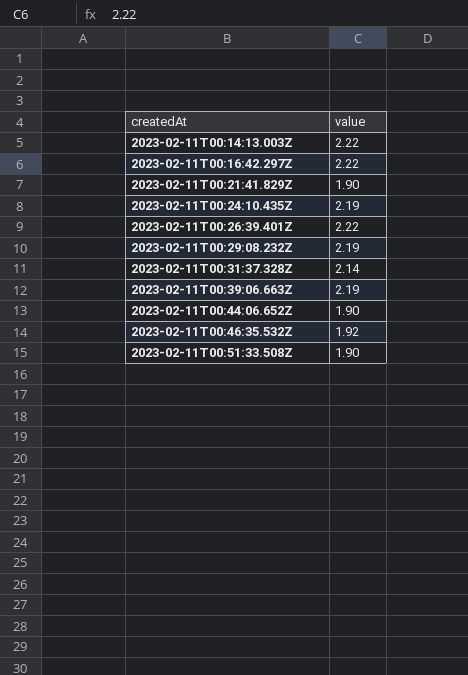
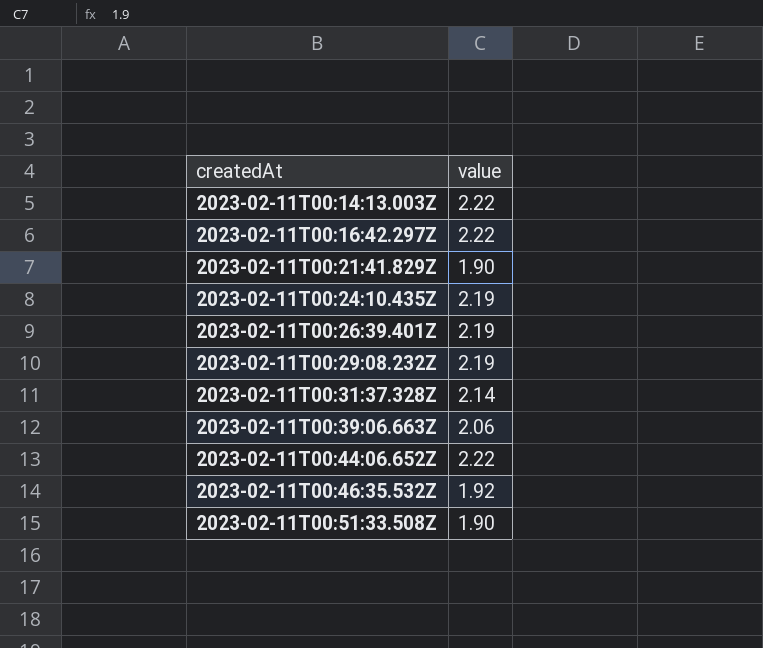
2023-02-11T00:26:39.401Z | value: 2.22 -> 2.19
2023-02-11T00:39:06.663Z | value: 2.19 -> 2.06
2023-02-11T00:44:06.652Z | value: 1.90 -> 2.22

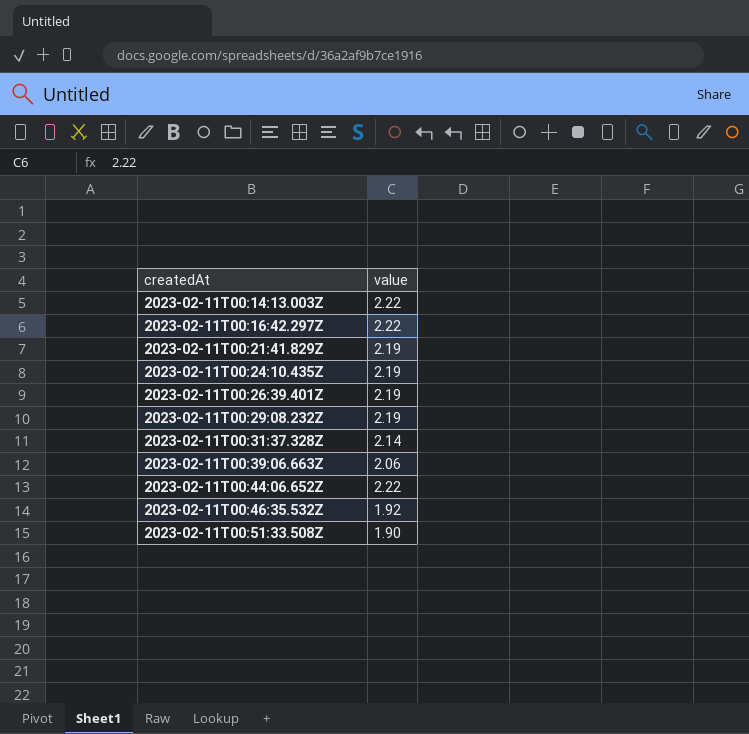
2023-02-11T00:21:41.829Z | value: 1.90 -> 2.19

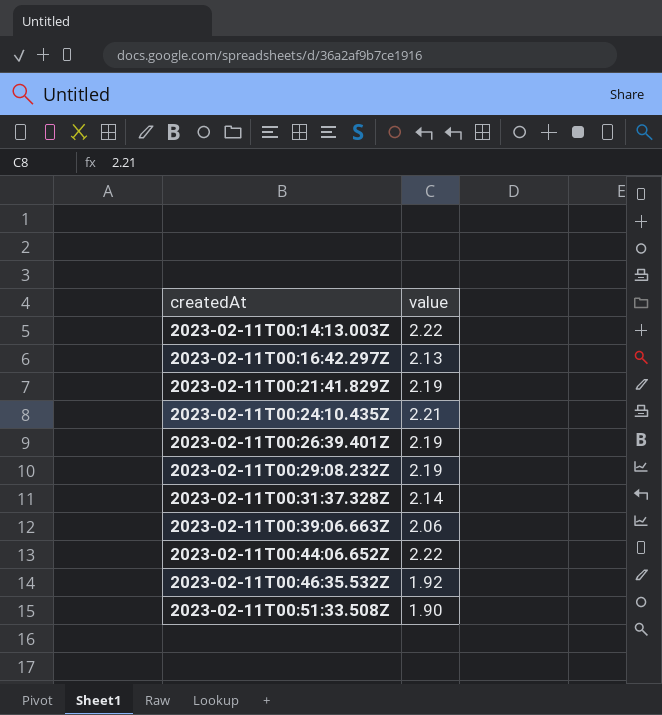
2023-02-11T00:16:42.297Z | value: 2.22 -> 2.13
2023-02-11T00:24:10.435Z | value: 2.19 -> 2.21

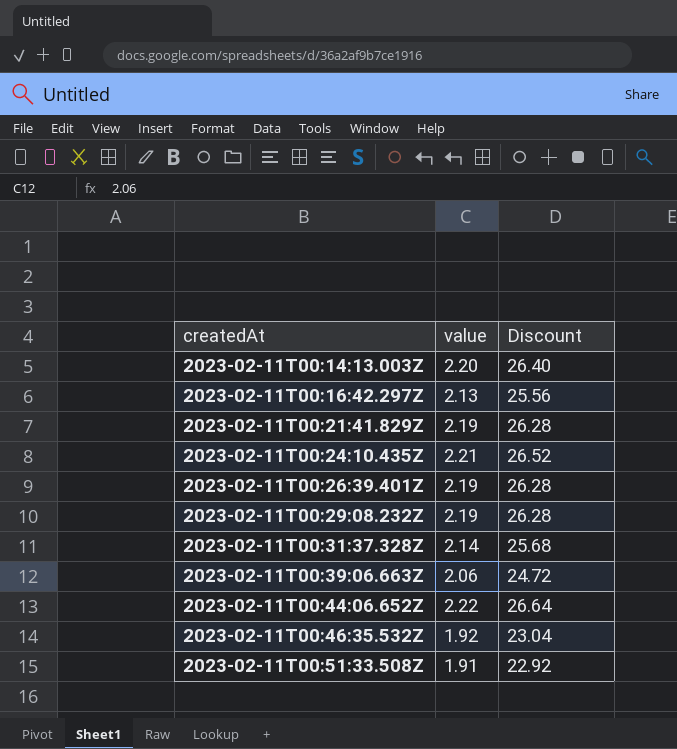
column Discount | formula: none -> [value] * 12
2023-02-11T00:14:13.003Z | value: 2.22 -> 2.20
2023-02-11T00:51:33.508Z | value: 1.90 -> 1.91

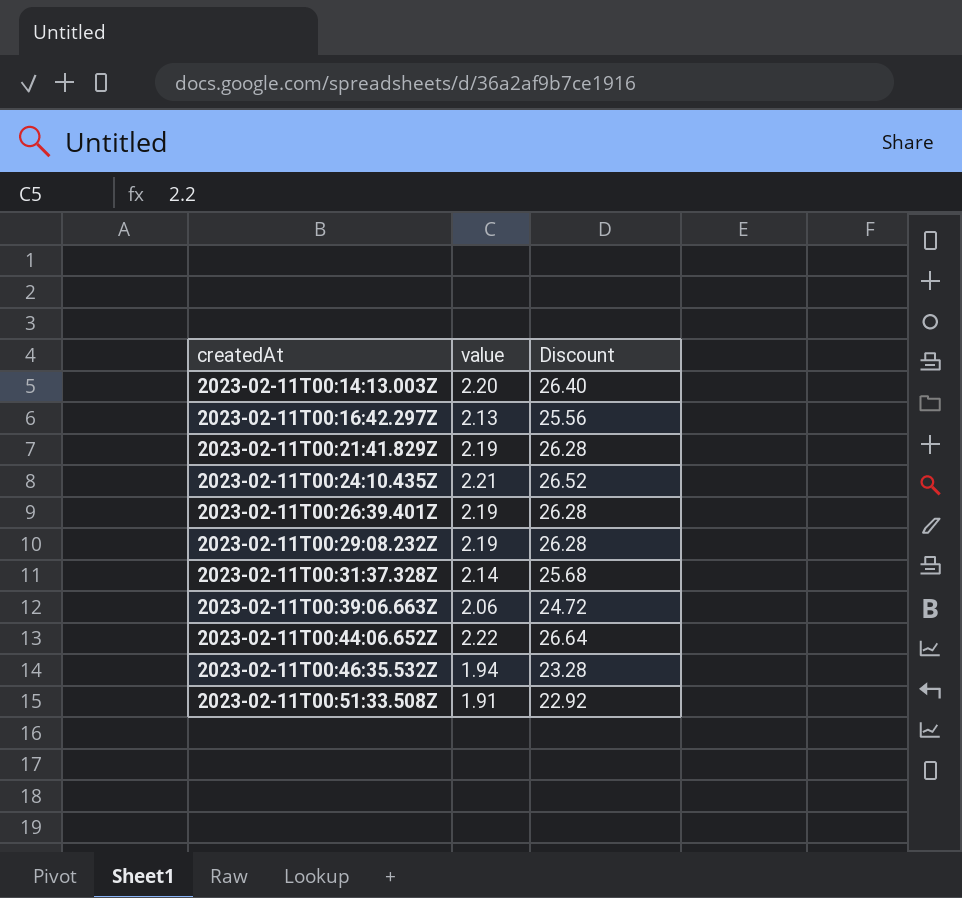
2023-02-11T00:46:35.532Z | value: 1.92 -> 1.94
2023-02-11T00:46:35.532Z | Discount: 23.04 -> 23.28

